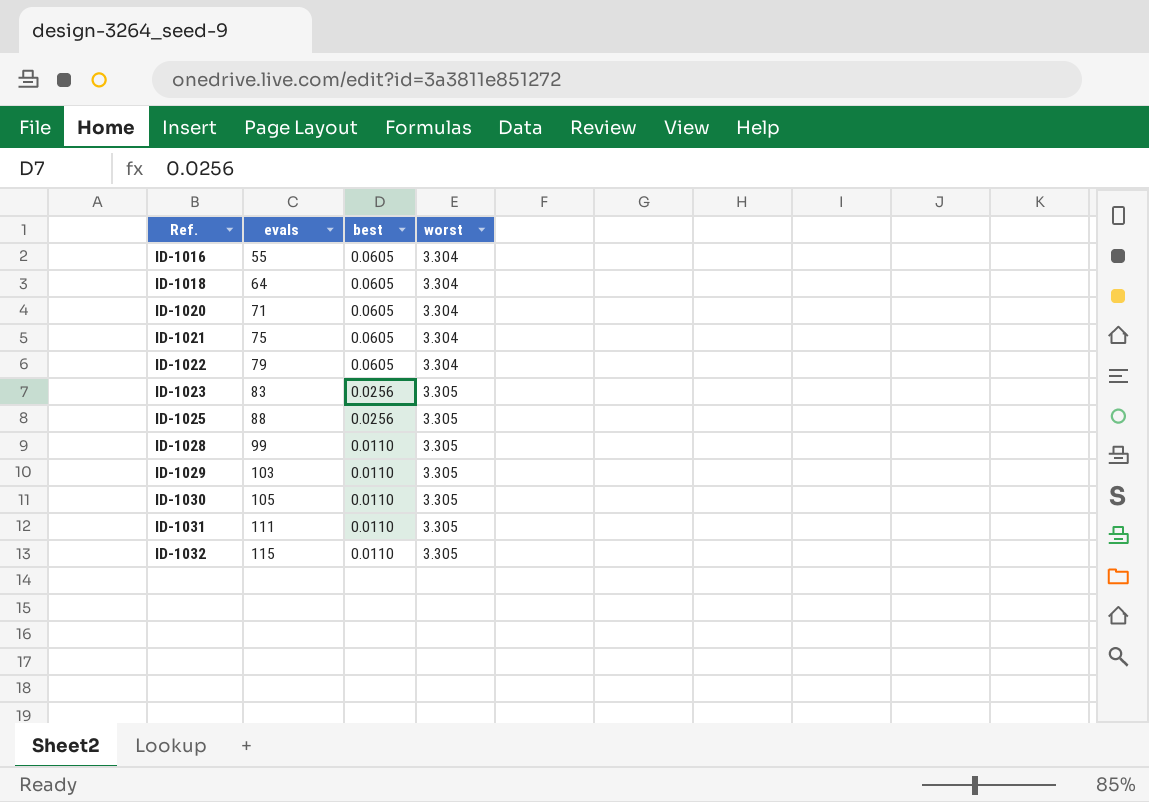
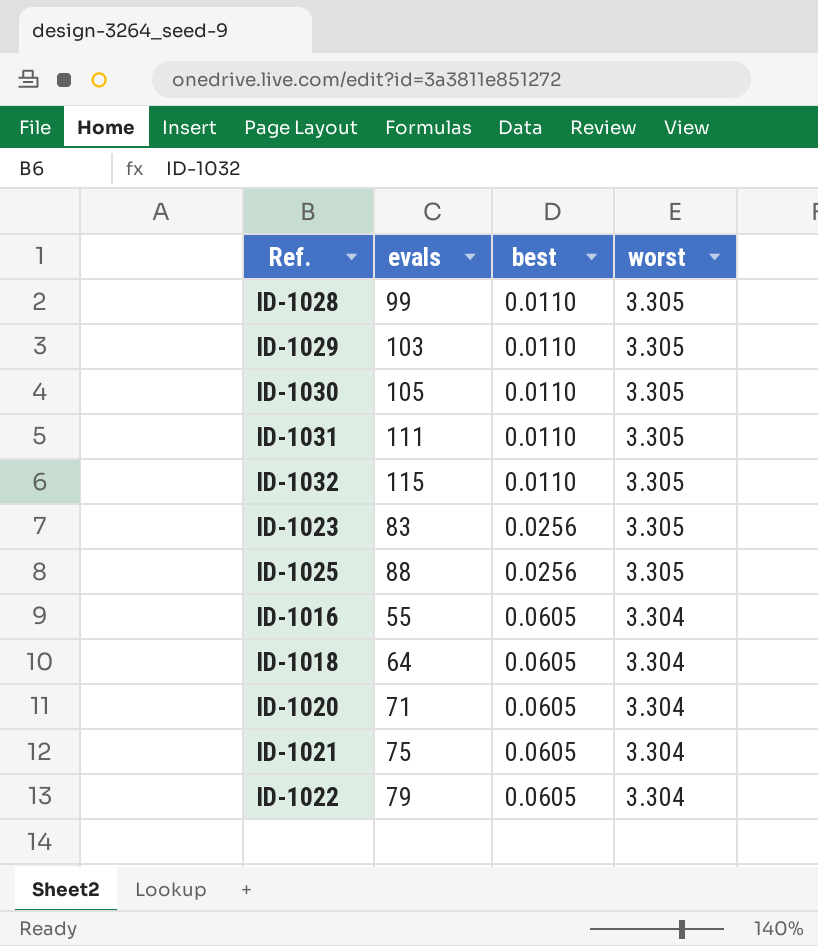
row order: Ref. ascending -> best ascending

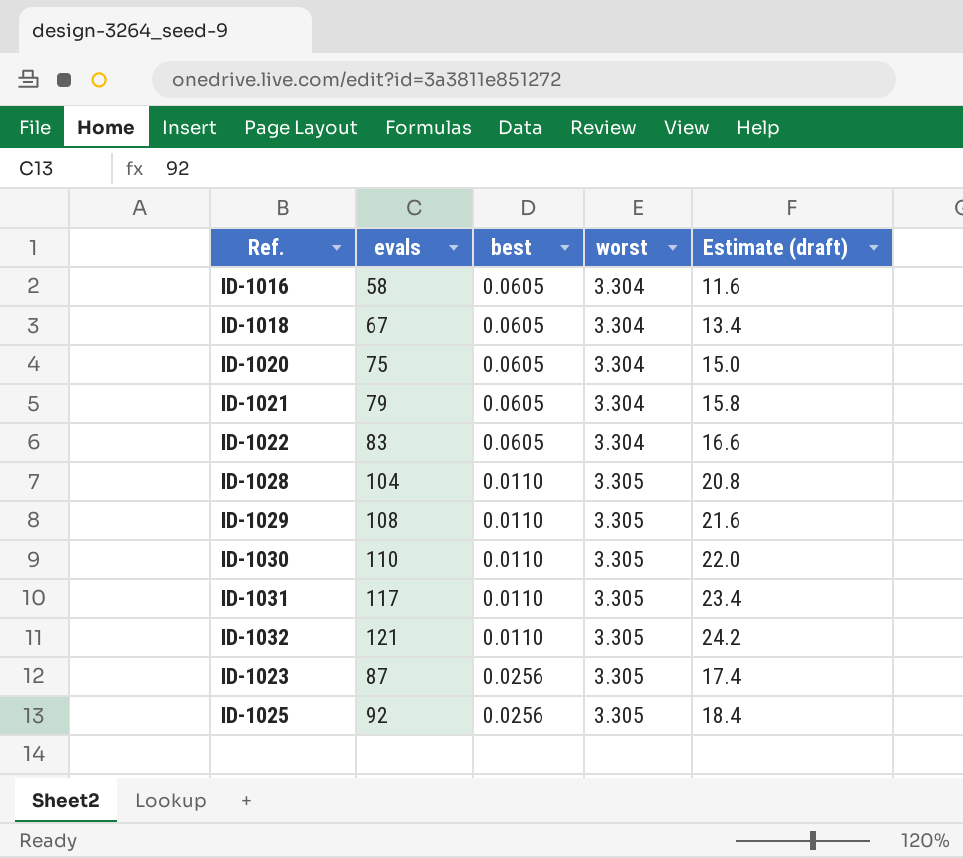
row order: best ascending -> worst ascending
column Estimate (draft) | formula: none -> [evals] * 0.2
ID-1016 | evals: 55 -> 58
ID-1018 | evals: 64 -> 67
ID-1020 | evals: 71 -> 75
ID-1021 | evals: 75 -> 79
ID-1022 | evals: 79 -> 83
ID-1028 | evals: 99 -> 104
ID-1029 | evals: 103 -> 108
ID-1030 | evals: 105 -> 110
ID-1031 | evals: 111 -> 117
ID-1032 | evals: 115 -> 121
ID-1023 | evals: 83 -> 87
ID-1025 | evals: 88 -> 92

